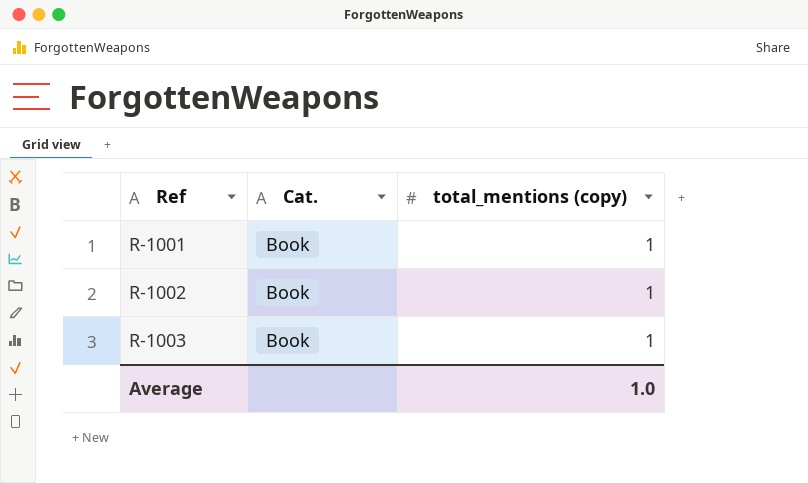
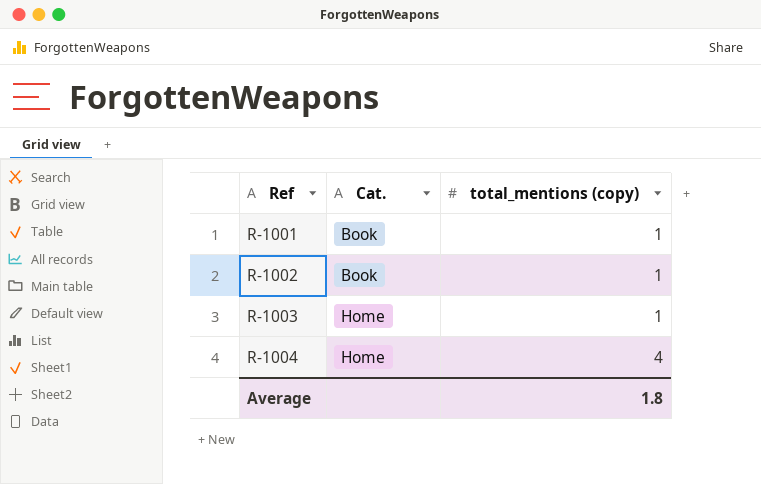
R-1003 | Cat.: Book -> Home
row R-1004: none -> Home | 4
Average | total_mentions (copy): 1.0 -> 1.8

